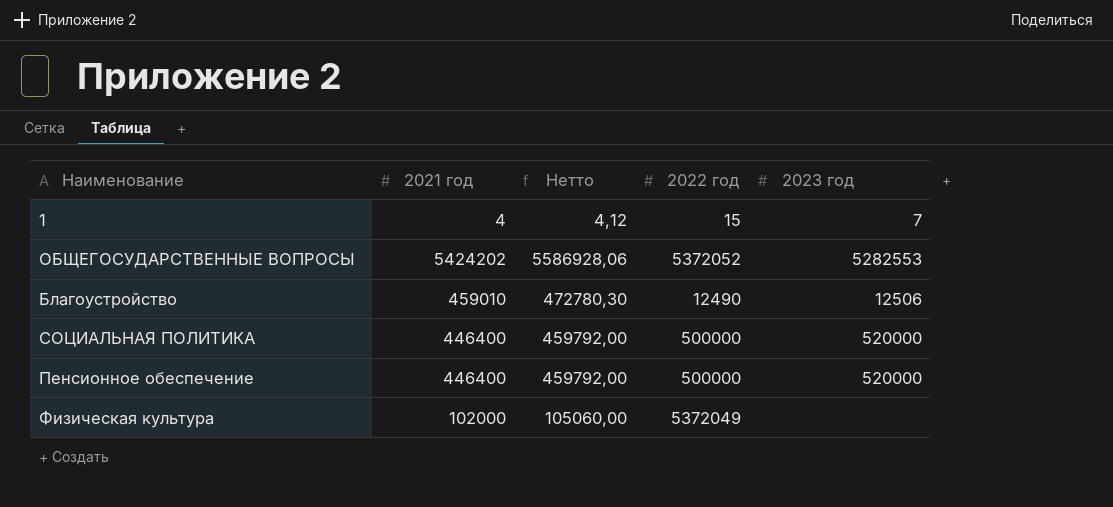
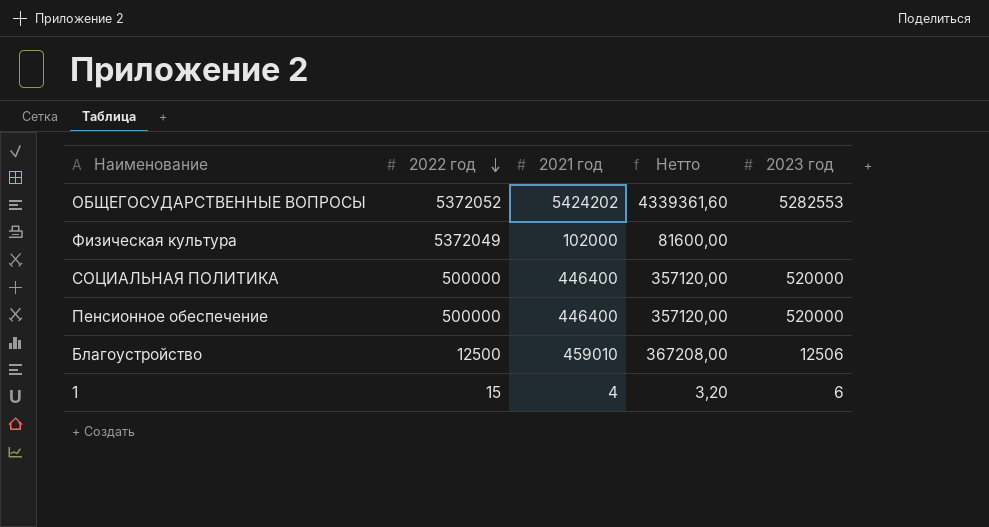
row order: none -> 2022 год descending
column 2022 год | position: 4 -> 2
column Нетто | formula: [2021 год] * 1,03 -> [2021 год] * 0,8
Благоустройство | 2022 год: 12490 -> 12500
1 | 2023 год: 7 -> 6

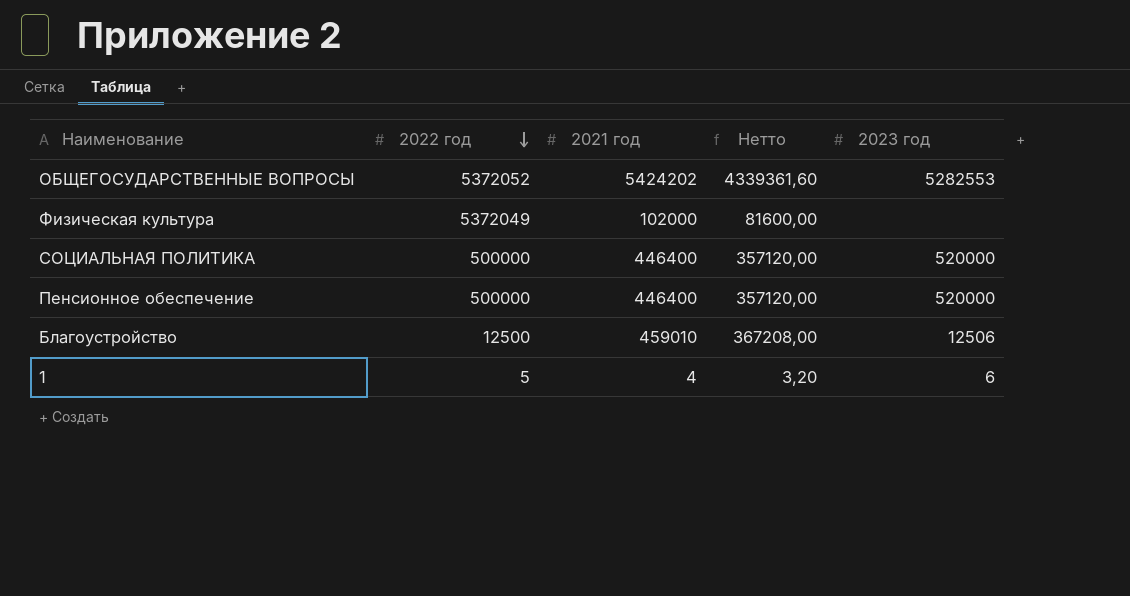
1 | 2022 год: 15 -> 5

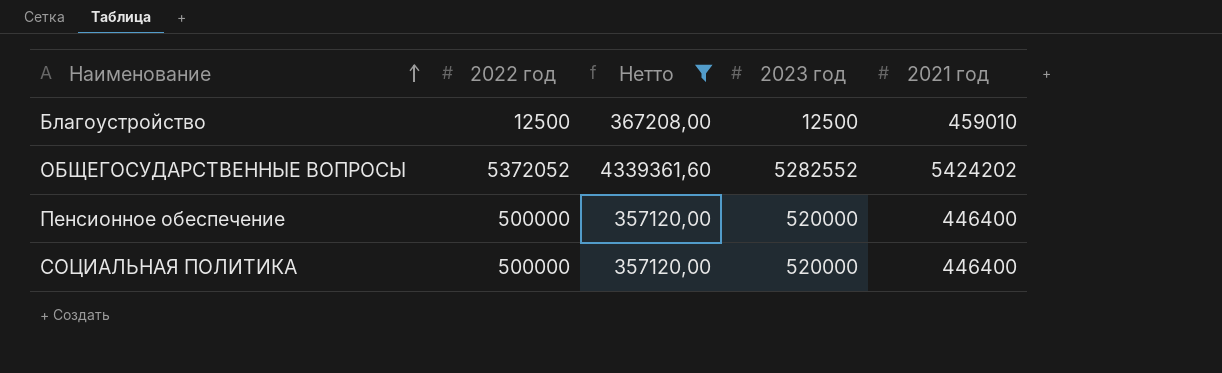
filter: none -> Нетто >= 357120,00
row order: 2022 год descending -> Наименование ascending
column 2021 год | position: 3 -> 5
Благоустройство | 2023 год: 12506 -> 12500
ОБЩЕГОСУДАРСТВЕННЫЕ ВОПРОСЫ | 2023 год: 5282553 -> 5282552

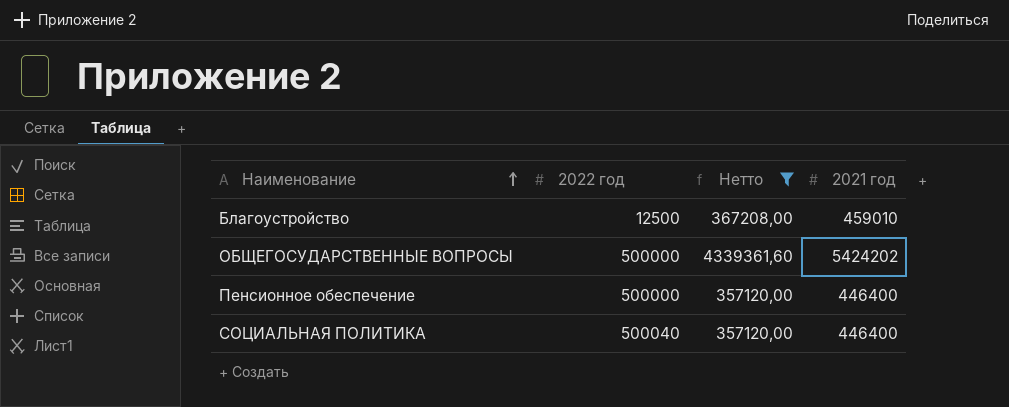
column 2023 год | position: 4 -> none
ОБЩЕГОСУДАРСТВЕННЫЕ ВОПРОСЫ | 2022 год: 5372052 -> 500000
СОЦИАЛЬНАЯ ПОЛИТИКА | 2022 год: 500000 -> 500040

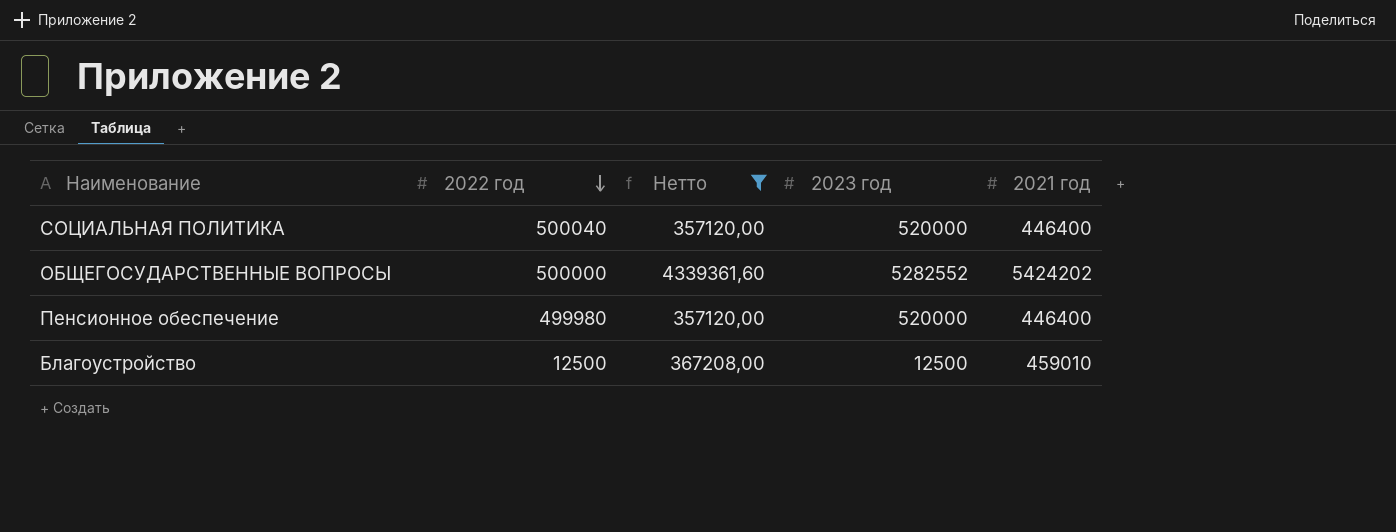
row order: Наименование ascending -> 2022 год descending
column 2023 год | position: none -> 4
Пенсионное обеспечение | 2022 год: 500000 -> 499980

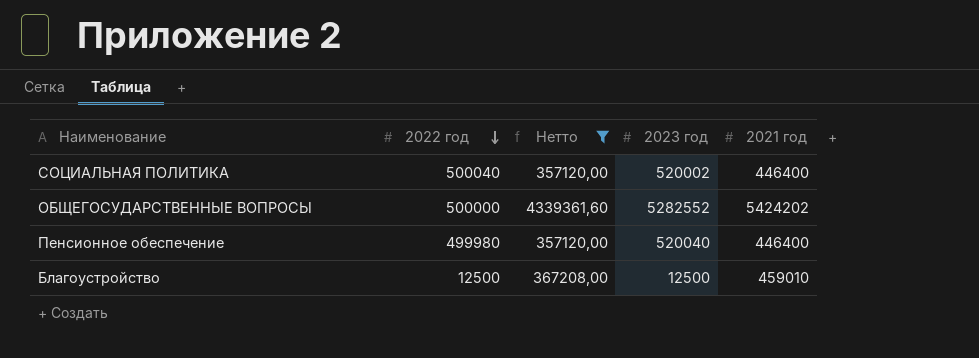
СОЦИАЛЬНАЯ ПОЛИТИКА | 2023 год: 520000 -> 520002
Пенсионное обеспечение | 2023 год: 520000 -> 520040

